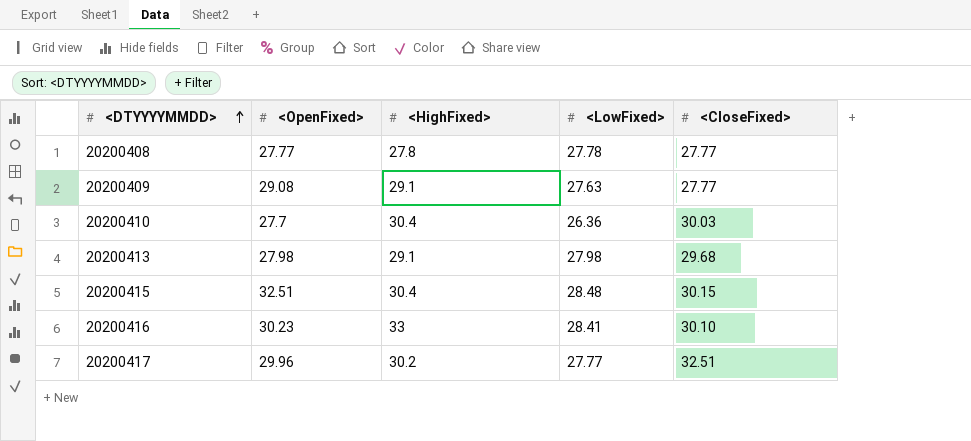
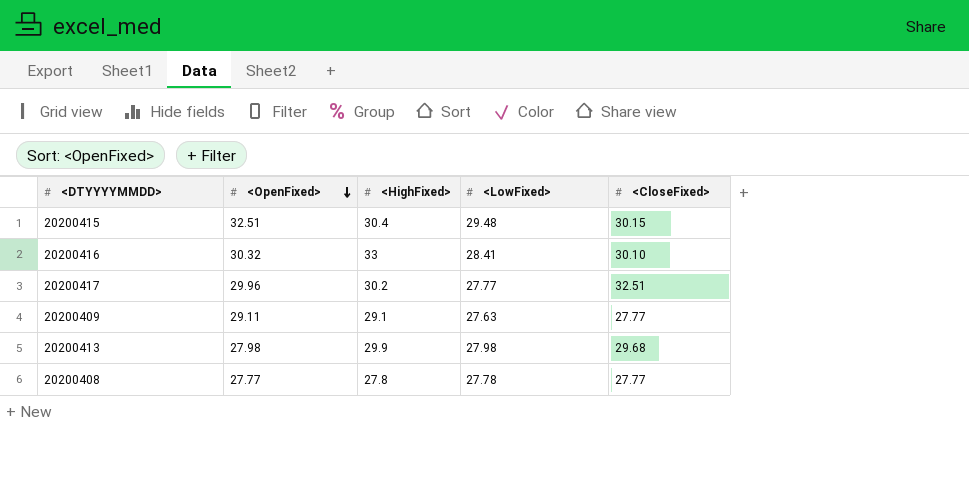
row order: <DTYYYYMMDD> ascending -> <OpenFixed> descending
row 20200410: 27.7 | 30.4 | 26.36 | 30.03 -> none
20200415 | <LowFixed>: 28.48 -> 29.48
20200416 | <OpenFixed>: 30.23 -> 30.32
20200409 | <OpenFixed>: 29.08 -> 29.11
20200413 | <HighFixed>: 29.1 -> 29.9

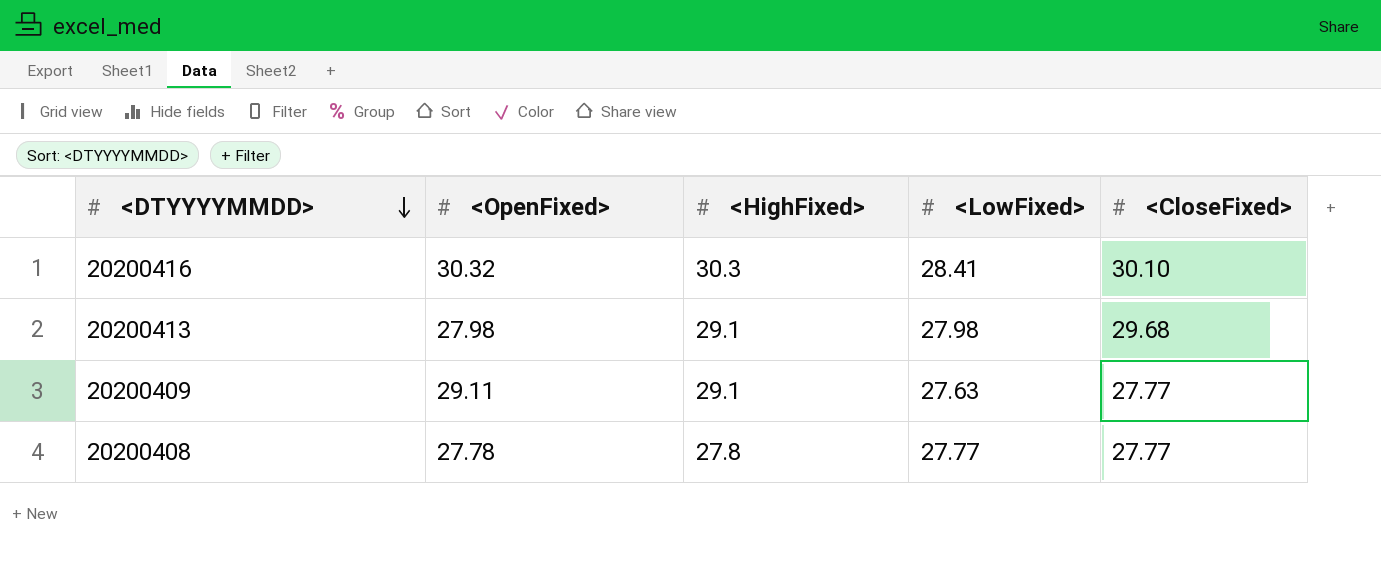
row order: <OpenFixed> descending -> <DTYYYYMMDD> descending
row 20200415: 32.51 | 30.4 | 29.48 | 30.15 -> none
row 20200417: 29.96 | 30.2 | 27.77 | 32.51 -> none
20200416 | <HighFixed>: 33 -> 30.3
20200413 | <HighFixed>: 29.9 -> 29.1
20200408 | <OpenFixed>: 27.77 -> 27.78
20200408 | <LowFixed>: 27.78 -> 27.77

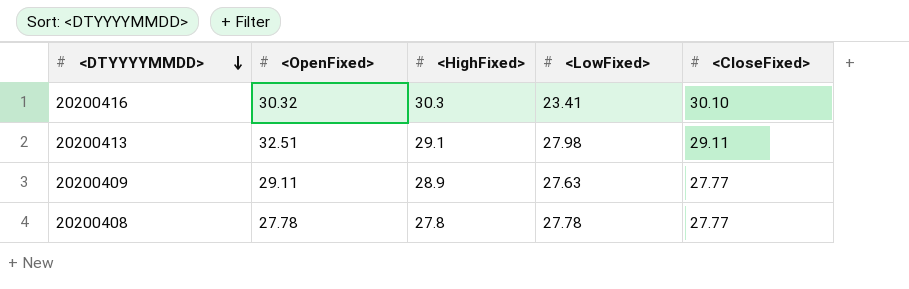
20200416 | <LowFixed>: 28.41 -> 23.41
20200413 | <OpenFixed>: 27.98 -> 32.51
20200413 | <CloseFixed>: 29.68 -> 29.11
20200409 | <HighFixed>: 29.1 -> 28.9
20200408 | <LowFixed>: 27.77 -> 27.78

